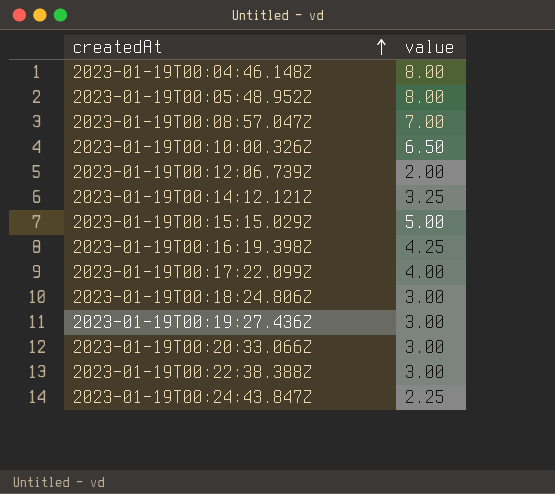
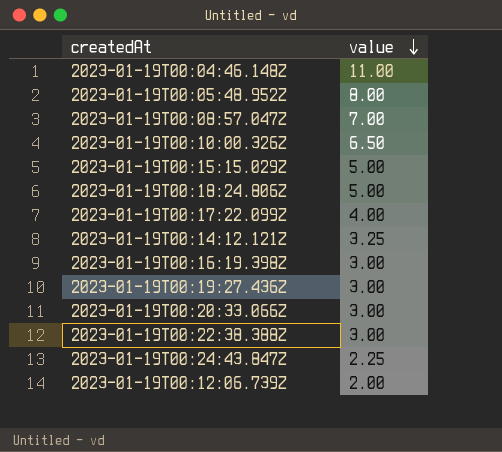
row order: createdAt ascending -> value descending
2023-01-19T00:04:46.148Z | value: 8.00 -> 11.00
2023-01-19T00:18:24.806Z | value: 3.00 -> 5.00
2023-01-19T00:16:19.398Z | value: 4.25 -> 3.00

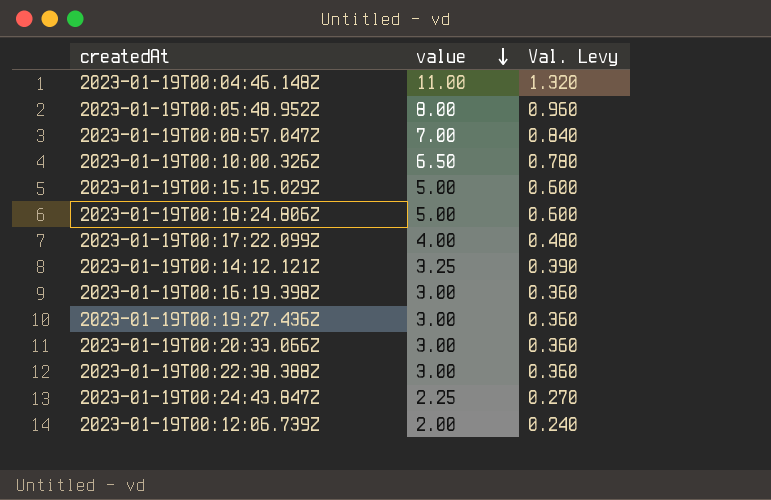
column Val. Levy | formula: none -> [value] * 0.12

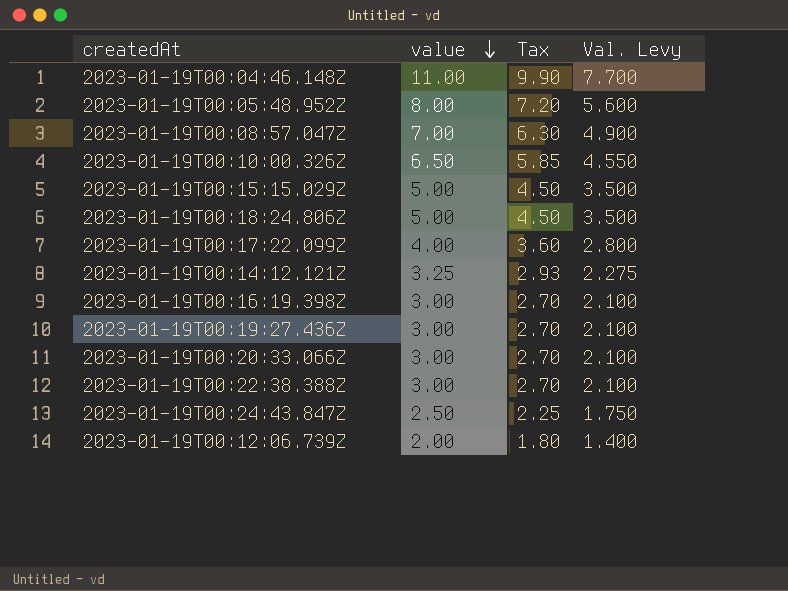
column Tax | formula: none -> [value] * 0.9
column Val. Levy | formula: [value] * 0.12 -> [value] * 0.7
2023-01-19T00:24:43.847Z | value: 2.25 -> 2.50

